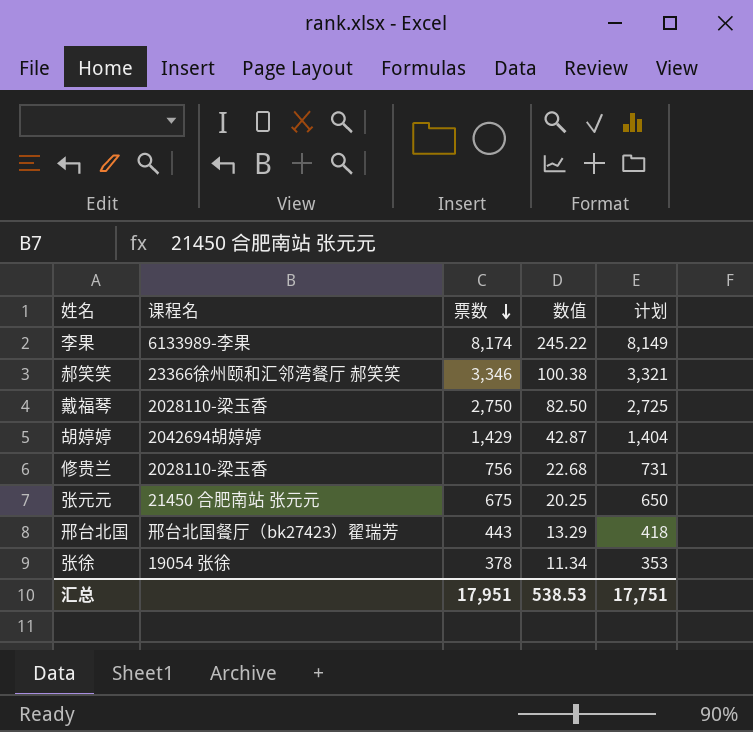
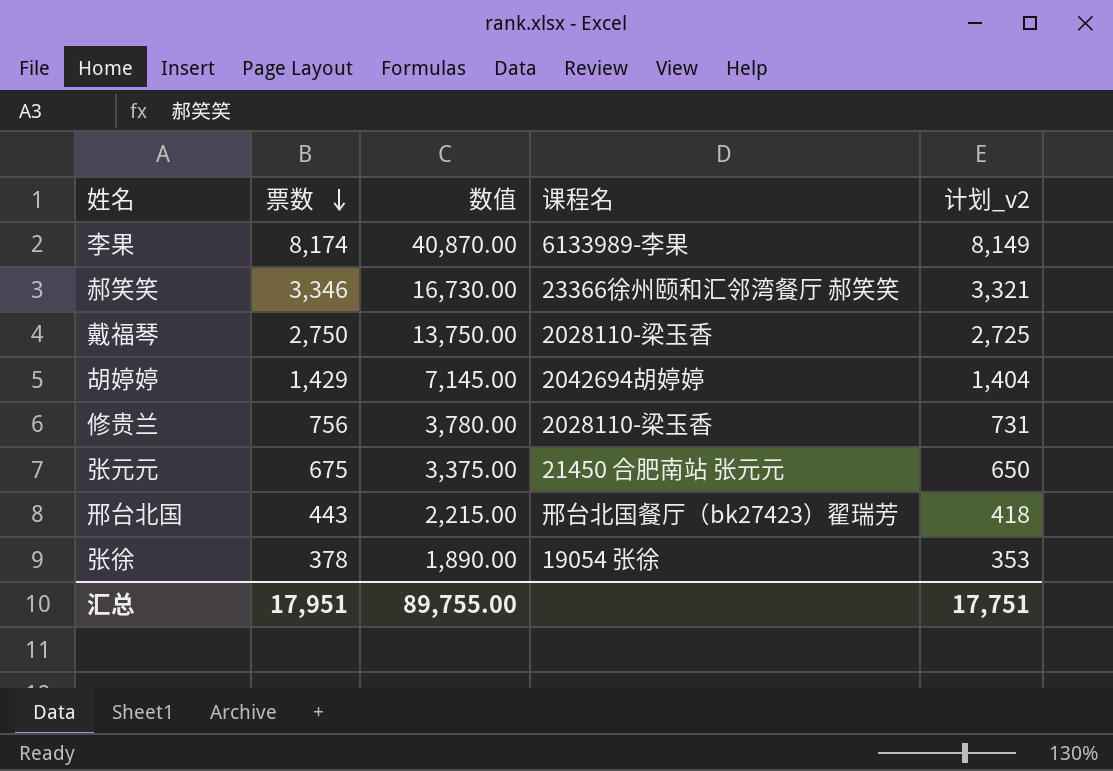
column 数值 | formula: [票数] * 0.03 -> [票数] * 5
column 课程名 | position: 2 -> 4
column name: 计划 -> 计划_v2
汇总 | 数值: 538.53 -> 89,755.00

